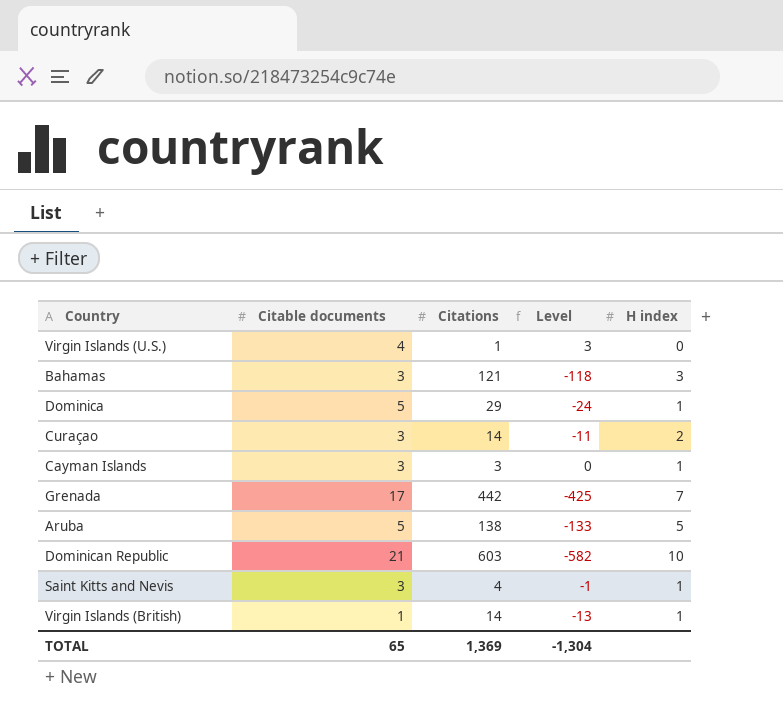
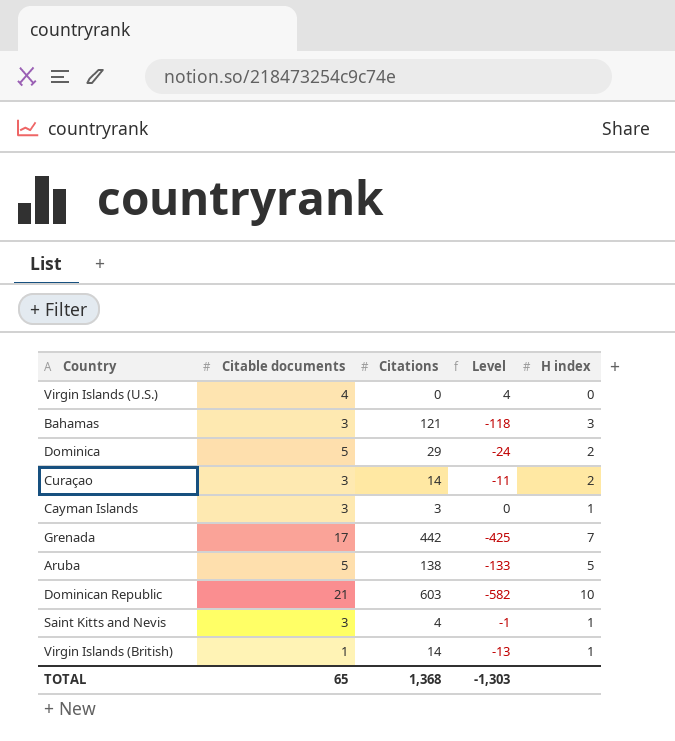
Virgin Islands (U.S.) | Citations: 1 -> 0
Virgin Islands (U.S.) | Level: 3 -> 4
Dominica | H index: 1 -> 2
TOTAL | Citations: 1,369 -> 1,368
TOTAL | Level: -1,304 -> -1,303

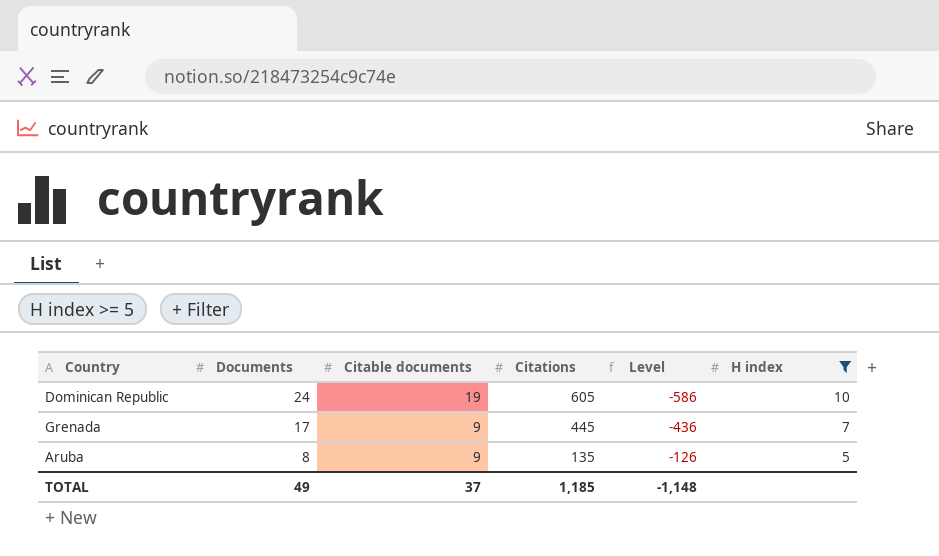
filter: none -> H index >= 5
row order: none -> Documents descending
column Documents | position: none -> 2
Dominican Republic | Citable documents: 21 -> 19
Dominican Republic | Citations: 603 -> 605
Dominican Republic | Level: -582 -> -586
Grenada | Citable documents: 17 -> 9
Grenada | Citations: 442 -> 445
Grenada | Level: -425 -> -436
Aruba | Citable documents: 5 -> 9
Aruba | Citations: 138 -> 135
Aruba | Level: -133 -> -126
TOTAL | Citable documents: 65 -> 37
TOTAL | Citations: 1,368 -> 1,185
TOTAL | Level: -1,303 -> -1,148

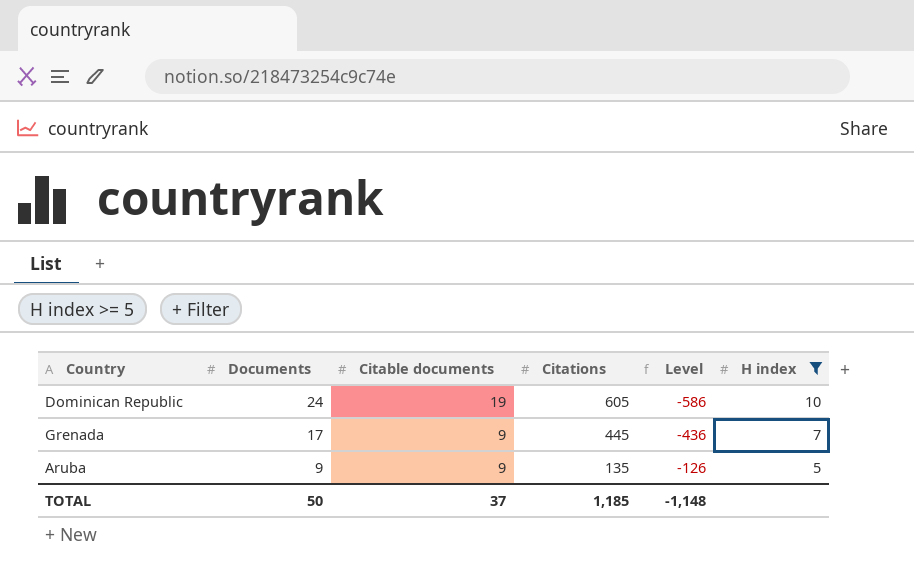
Aruba | Documents: 8 -> 9
TOTAL | Documents: 49 -> 50

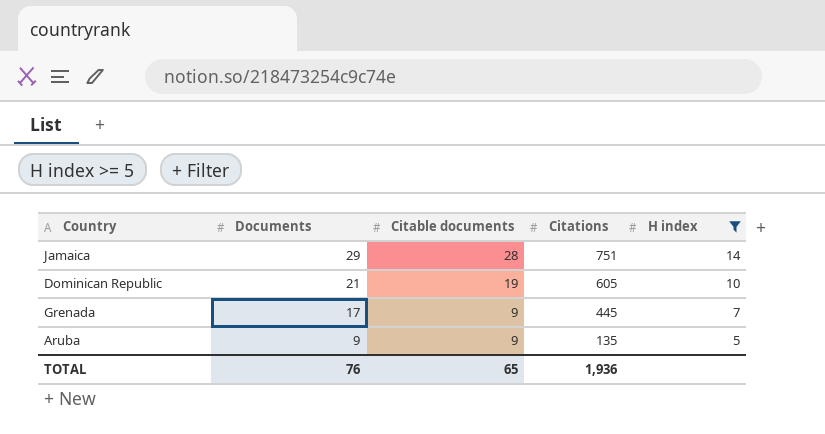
column Level | formula: [Citable documents] - [Citations] -> none
row Jamaica: none -> 29 | 28 | 751 | 14
Dominican Republic | Documents: 24 -> 21
TOTAL | Documents: 50 -> 76
TOTAL | Citable documents: 37 -> 65
TOTAL | Citations: 1,185 -> 1,936

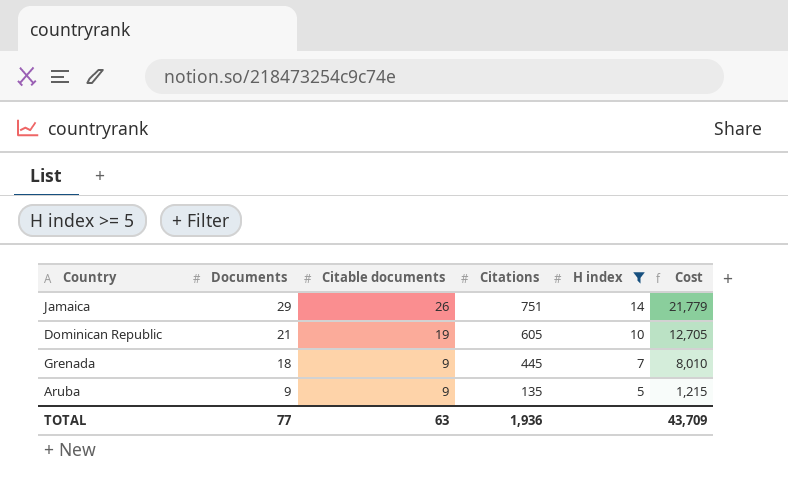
column Cost | formula: none -> [Documents] * [Citations]
Jamaica | Citable documents: 28 -> 26
Grenada | Documents: 17 -> 18
TOTAL | Documents: 76 -> 77
TOTAL | Citable documents: 65 -> 63

